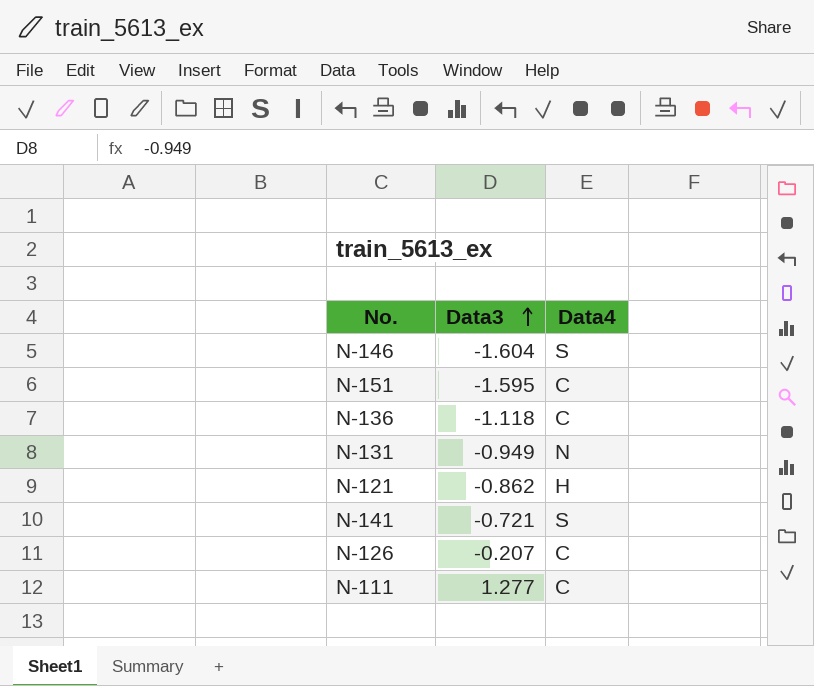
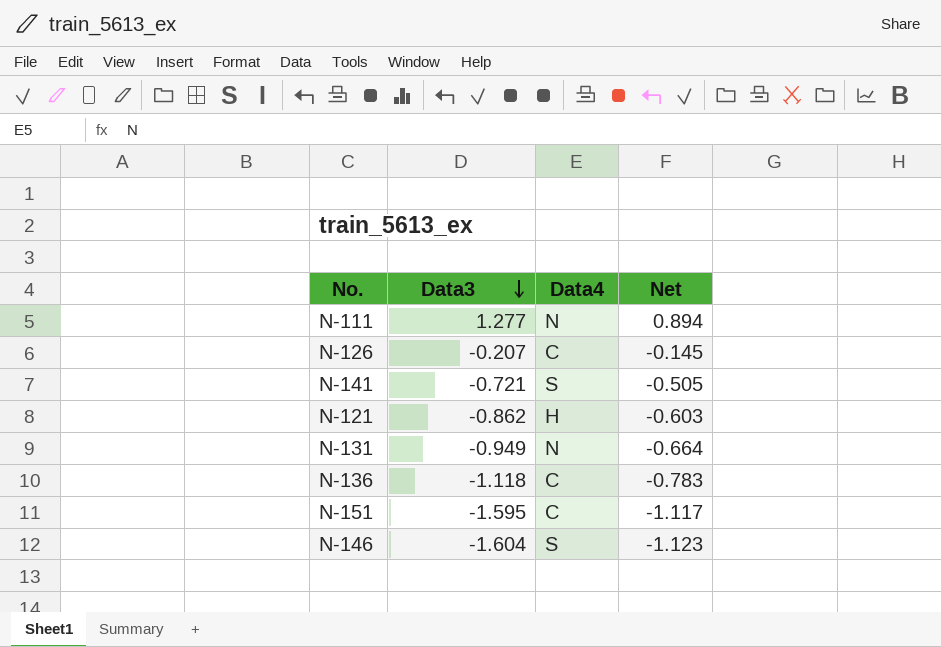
row order: Data3 ascending -> Data3 descending
column Net | formula: none -> [Data3] * 0.7
N-111 | Data4: C -> N

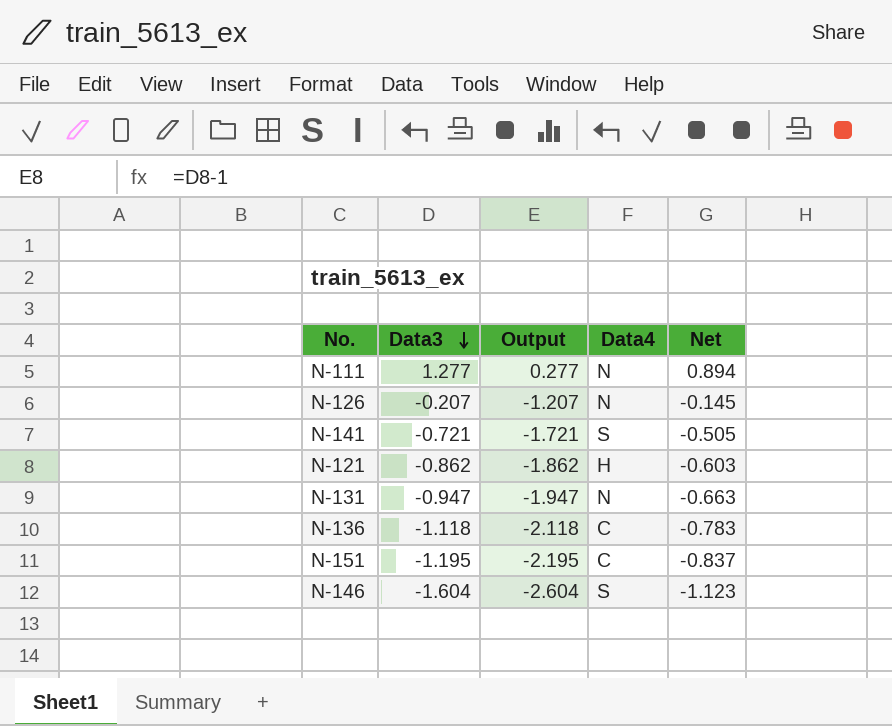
column Output | formula: none -> [Data3] - 1
N-126 | Data4: C -> N
N-131 | Data3: -0.949 -> -0.947
N-131 | Net: -0.664 -> -0.663
N-151 | Data3: -1.595 -> -1.195
N-151 | Net: -1.117 -> -0.837

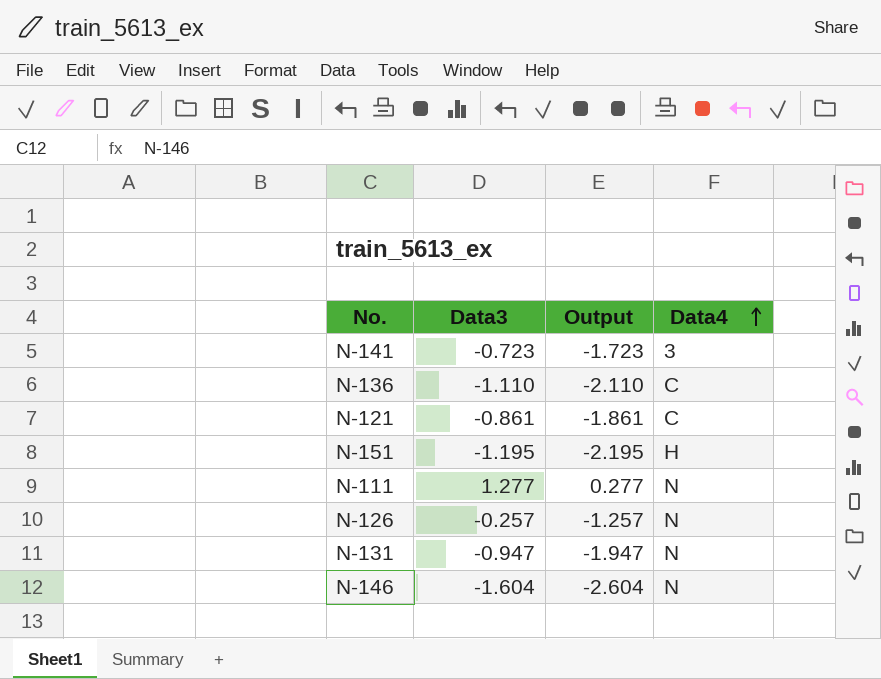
row order: Data3 descending -> Data4 ascending
column Net | formula: [Data3] * 0.7 -> none
N-141 | Data3: -0.721 -> -0.723
N-141 | Output: -1.721 -> -1.723
N-141 | Data4: S -> 3
N-136 | Data3: -1.118 -> -1.110
N-136 | Output: -2.118 -> -2.110
N-121 | Data3: -0.862 -> -0.861
N-121 | Output: -1.862 -> -1.861
N-121 | Data4: H -> C
N-151 | Data4: C -> H
N-126 | Data3: -0.207 -> -0.257
N-126 | Output: -1.207 -> -1.257
N-146 | Data4: S -> N

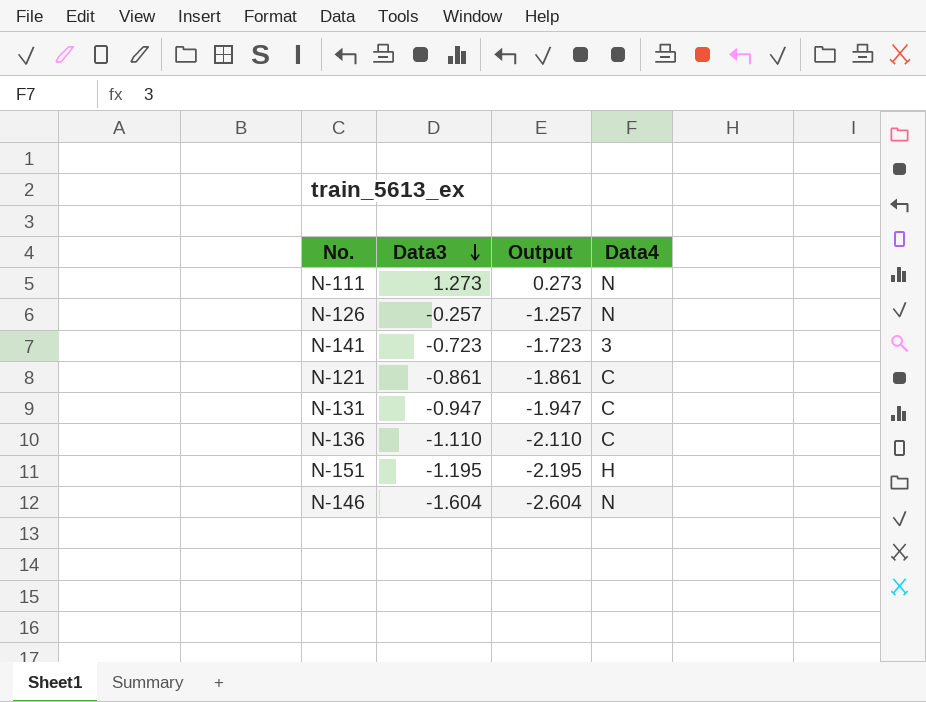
row order: Data4 ascending -> Data3 descending
N-111 | Data3: 1.277 -> 1.273
N-111 | Output: 0.277 -> 0.273
N-131 | Data4: N -> C

